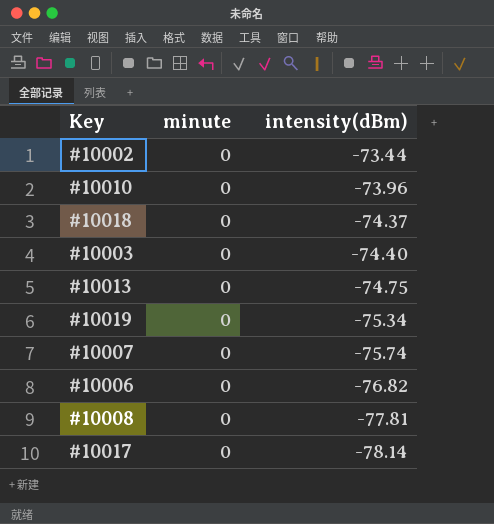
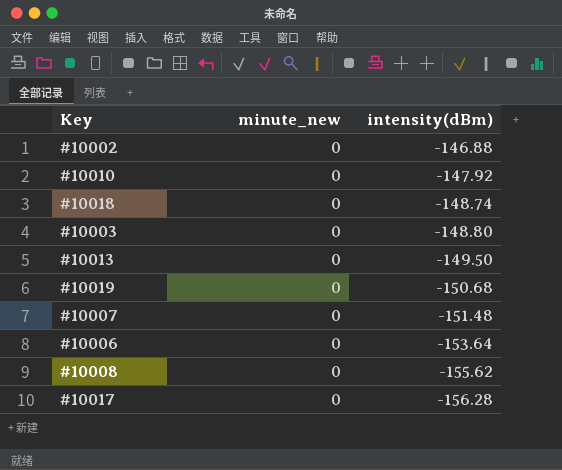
column name: minute -> minute_new
#10002 | intensity(dBm): -73.44 -> -146.88
#10010 | intensity(dBm): -73.96 -> -147.92
#10018 | intensity(dBm): -74.37 -> -148.74
#10003 | intensity(dBm): -74.40 -> -148.80
#10013 | intensity(dBm): -74.75 -> -149.50
#10019 | intensity(dBm): -75.34 -> -150.68
#10007 | intensity(dBm): -75.74 -> -151.48
#10006 | intensity(dBm): -76.82 -> -153.64
#10008 | intensity(dBm): -77.81 -> -155.62
#10017 | intensity(dBm): -78.14 -> -156.28

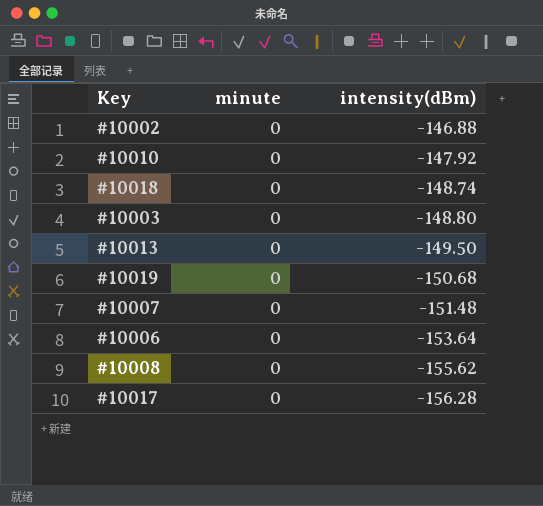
column name: minute_new -> minute

